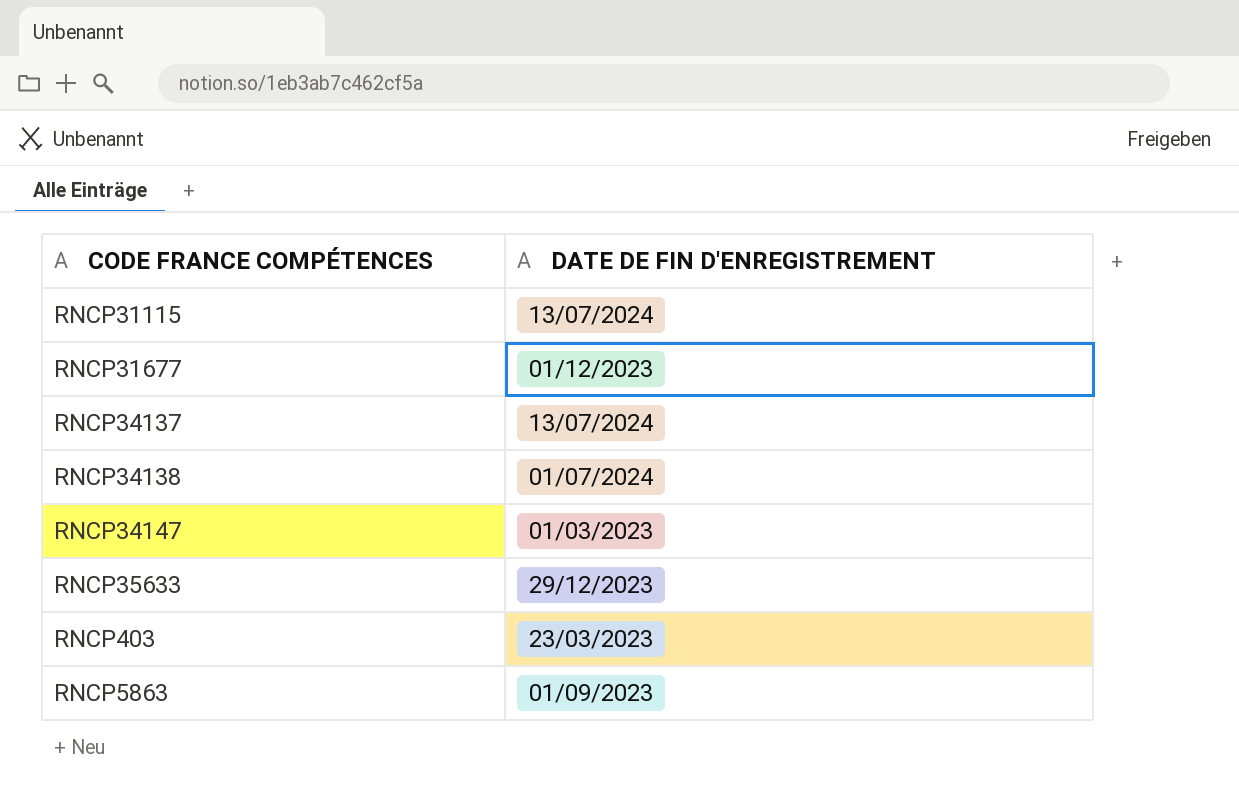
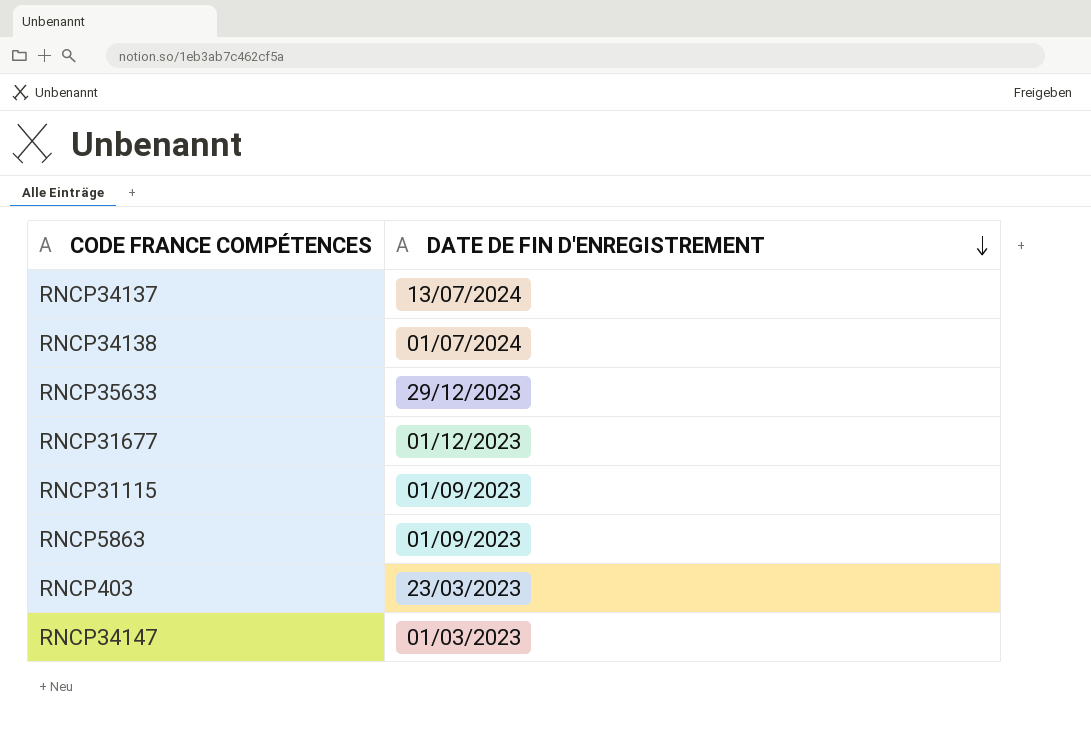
row order: none -> DATE DE FIN D'ENREGISTREMENT descending
RNCP31115 | DATE DE FIN D'ENREGISTREMENT: 13/07/2024 -> 01/09/2023

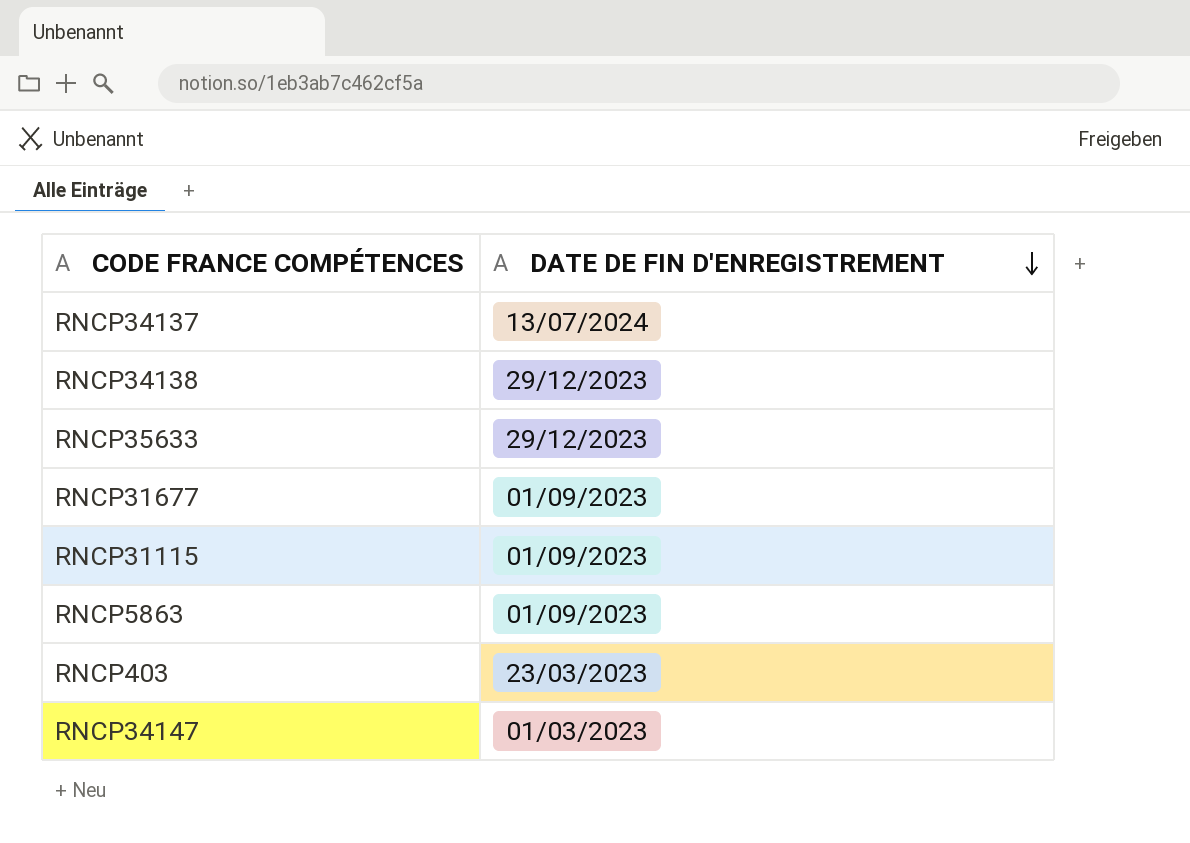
RNCP34138 | DATE DE FIN D'ENREGISTREMENT: 01/07/2024 -> 29/12/2023
RNCP31677 | DATE DE FIN D'ENREGISTREMENT: 01/12/2023 -> 01/09/2023

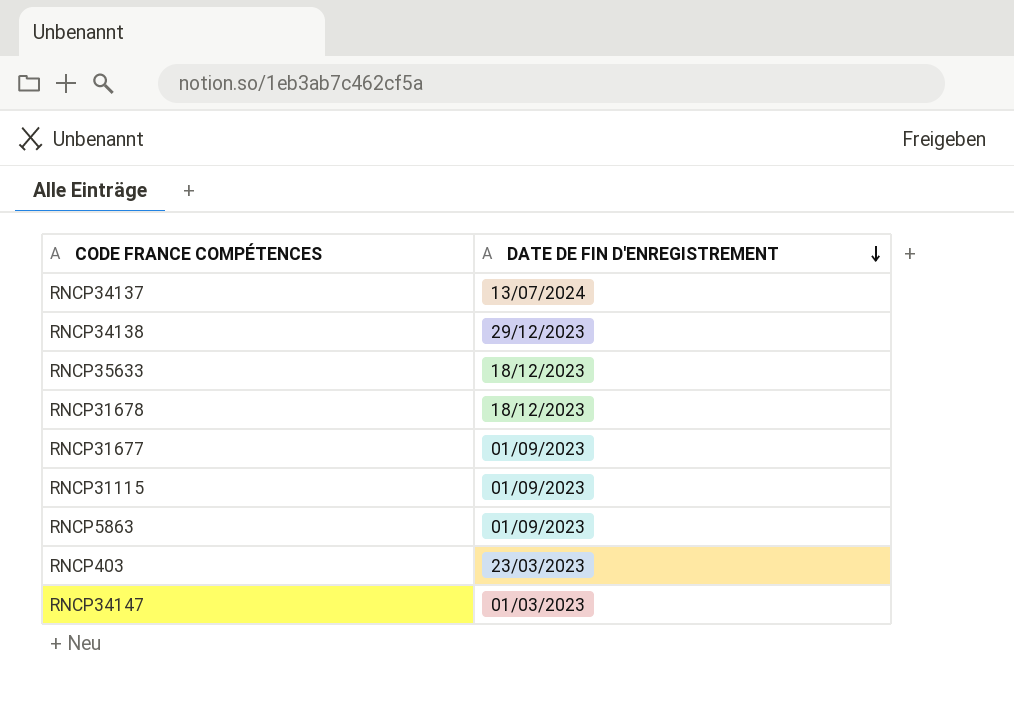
RNCP35633 | DATE DE FIN D'ENREGISTREMENT: 29/12/2023 -> 18/12/2023
row RNCP31678: none -> 18/12/2023

